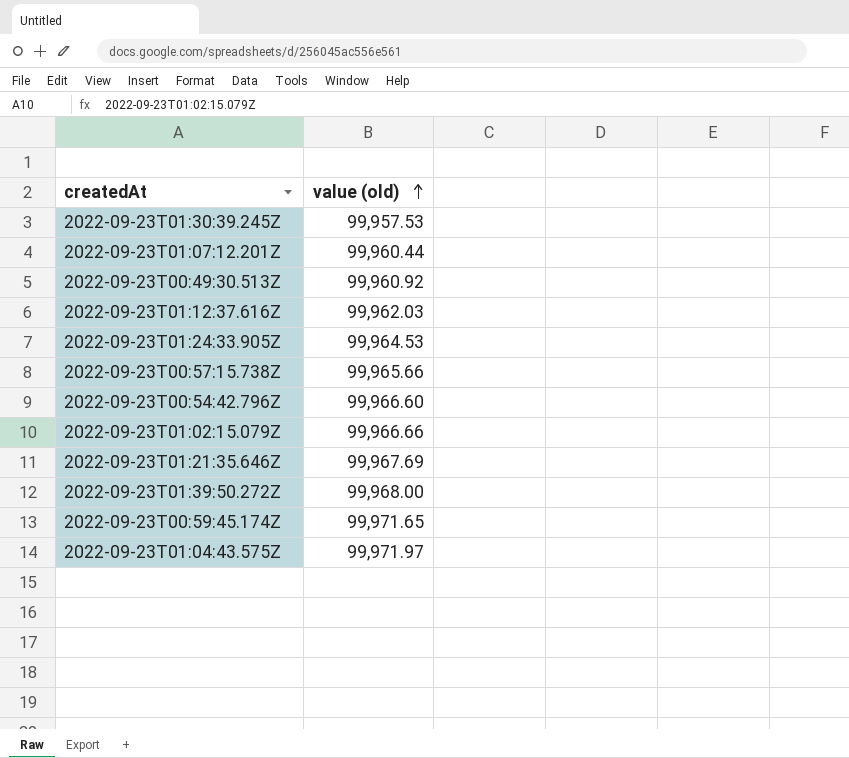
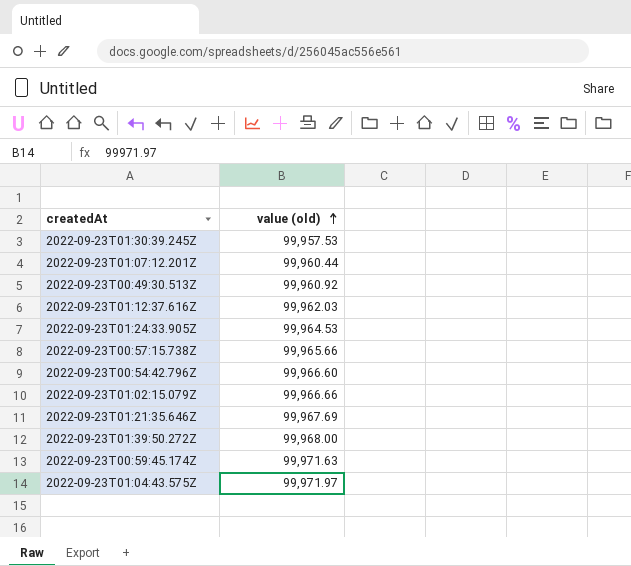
2022-09-23T00:59:45.174Z | value (old): 99,971.65 -> 99,971.63

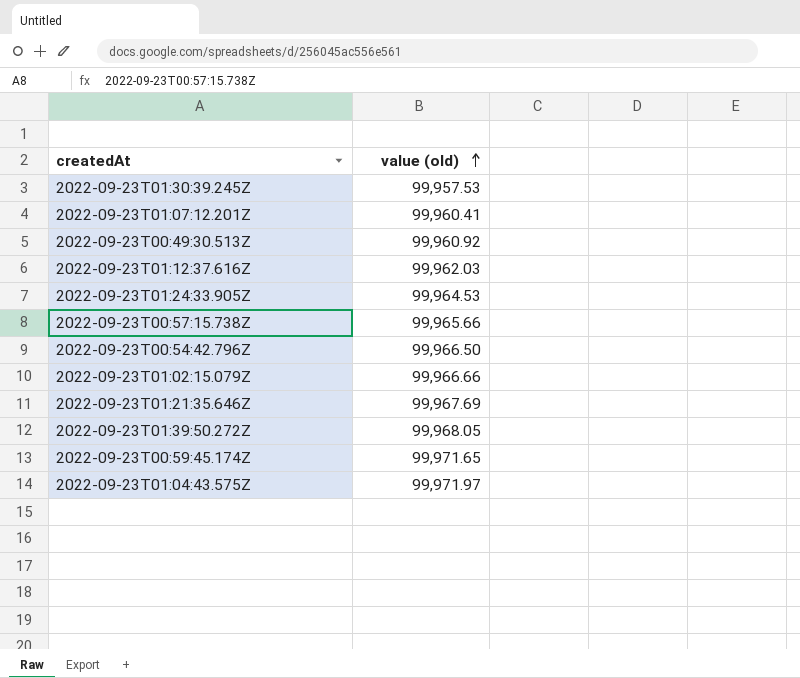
2022-09-23T01:07:12.201Z | value (old): 99,960.44 -> 99,960.41
2022-09-23T00:54:42.796Z | value (old): 99,966.60 -> 99,966.50
2022-09-23T01:39:50.272Z | value (old): 99,968.00 -> 99,968.05
2022-09-23T00:59:45.174Z | value (old): 99,971.63 -> 99,971.65

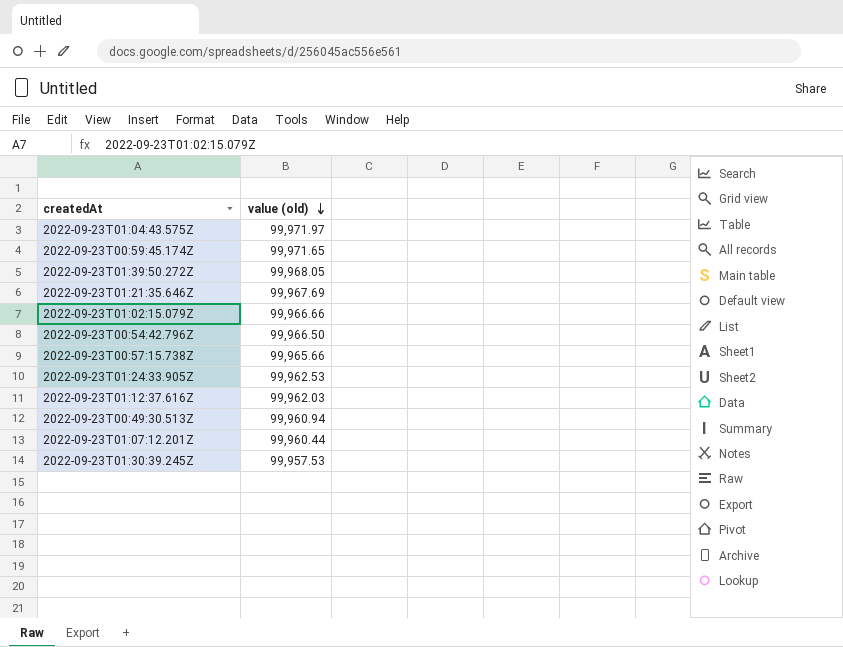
row order: value (old) ascending -> value (old) descending
2022-09-23T01:24:33.905Z | value (old): 99,964.53 -> 99,962.53
2022-09-23T00:49:30.513Z | value (old): 99,960.92 -> 99,960.94
2022-09-23T01:07:12.201Z | value (old): 99,960.41 -> 99,960.44

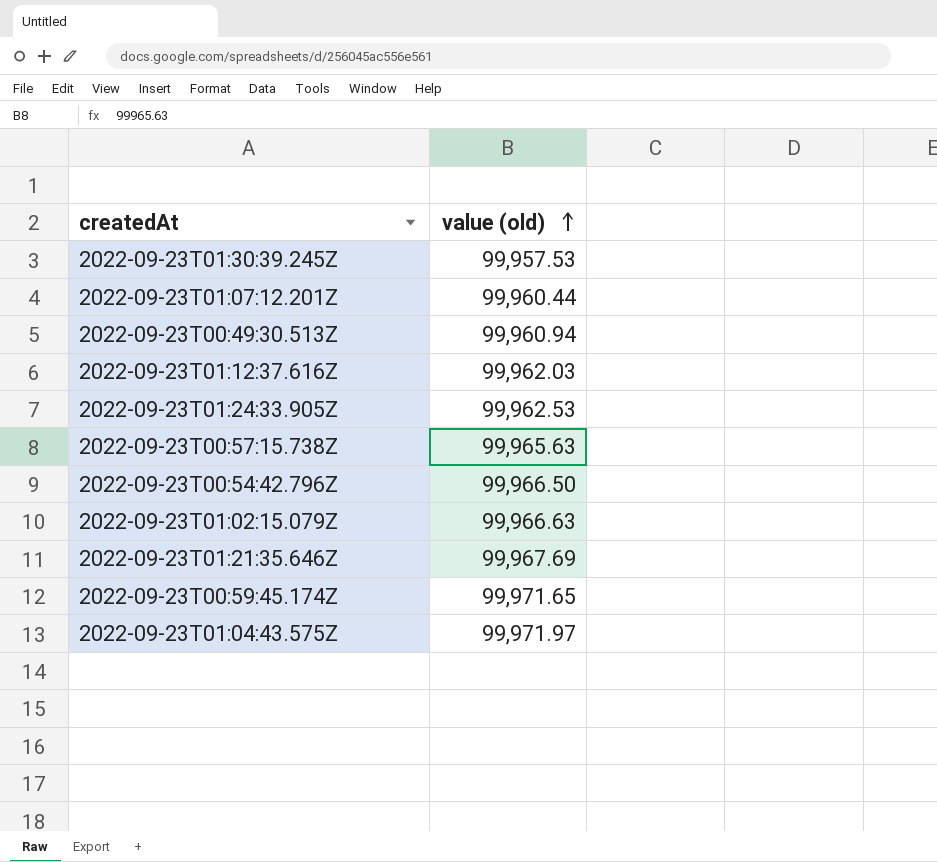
row order: value (old) descending -> value (old) ascending
row 2022-09-23T01:39:50.272Z: 99,968.05 -> none
2022-09-23T00:57:15.738Z | value (old): 99,965.66 -> 99,965.63
2022-09-23T01:02:15.079Z | value (old): 99,966.66 -> 99,966.63

